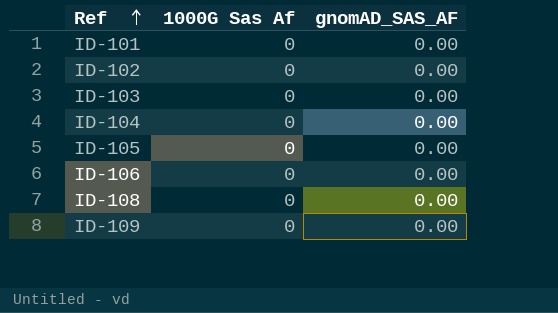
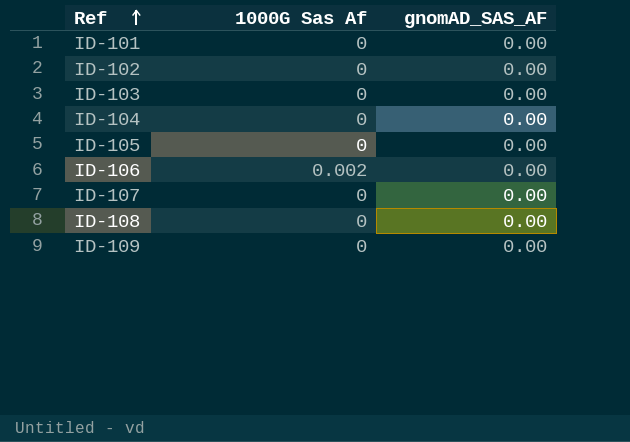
ID-106 | 1000G Sas Af: 0 -> 0.002
row ID-107: none -> 0 | 0.00

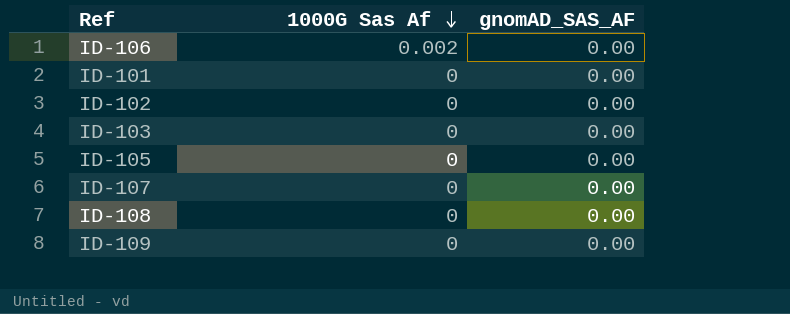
row order: Ref ascending -> 1000G Sas Af descending
row ID-104: 0 | 0.00 -> none

